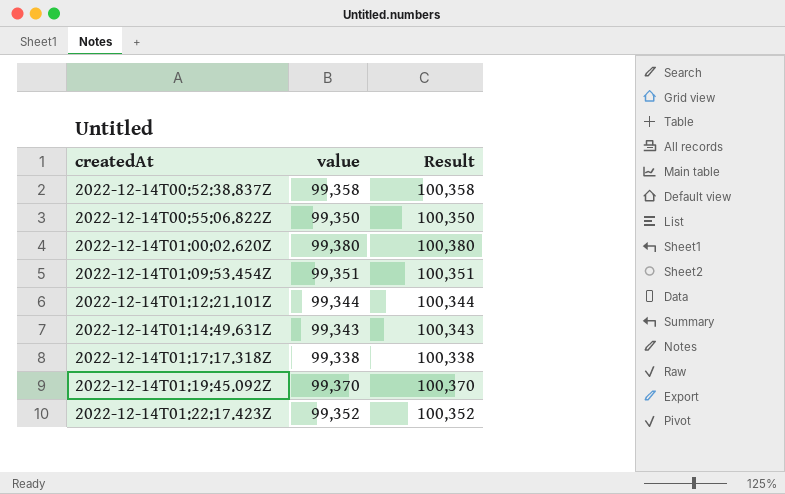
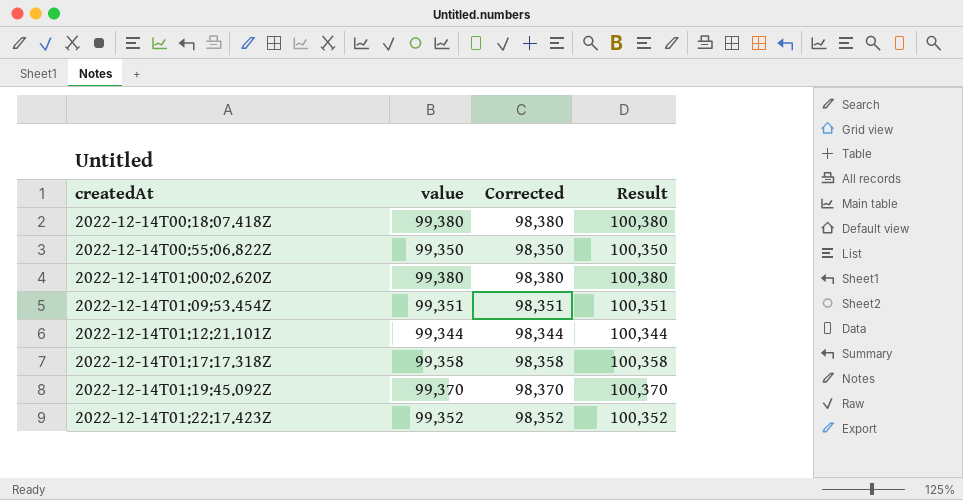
column Corrected | formula: none -> [value] - 1000
row 2022-12-14T00:52:38.837Z: 99,358 | 100,358 -> none
row 2022-12-14T01:14:49.631Z: 99,343 | 100,343 -> none
row 2022-12-14T00:18:07.418Z: none -> 99,380 | 98,380 | 100,380
2022-12-14T01:17:17.318Z | value: 99,338 -> 99,358
2022-12-14T01:17:17.318Z | Result: 100,338 -> 100,358

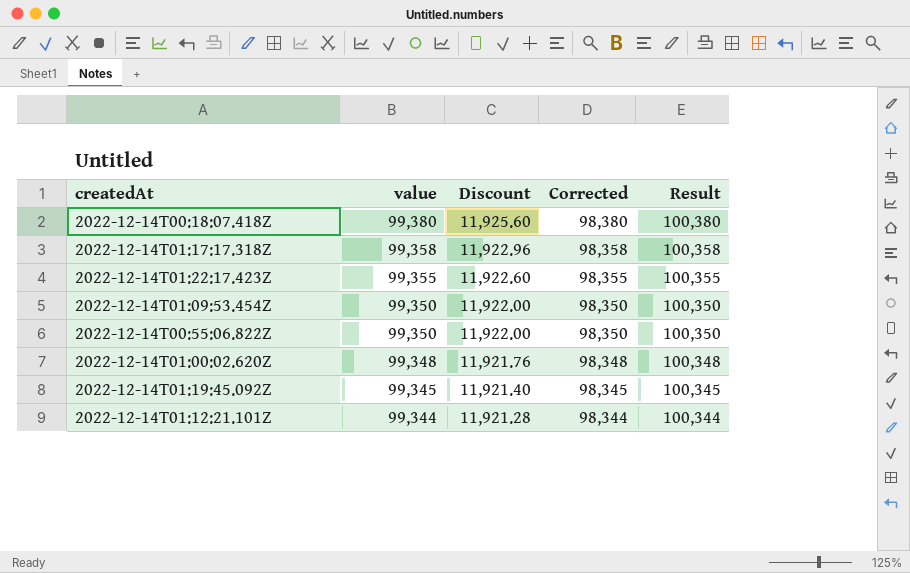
row order: createdAt ascending -> value descending
column Discount | formula: none -> [value] * 0.12
2022-12-14T01:22:17.423Z | value: 99,352 -> 99,355
2022-12-14T01:22:17.423Z | Corrected: 98,352 -> 98,355
2022-12-14T01:22:17.423Z | Result: 100,352 -> 100,355
2022-12-14T01:09:53.454Z | value: 99,351 -> 99,350
2022-12-14T01:09:53.454Z | Corrected: 98,351 -> 98,350
2022-12-14T01:09:53.454Z | Result: 100,351 -> 100,350
2022-12-14T01:00:02.620Z | value: 99,380 -> 99,348
2022-12-14T01:00:02.620Z | Corrected: 98,380 -> 98,348
2022-12-14T01:00:02.620Z | Result: 100,380 -> 100,348
2022-12-14T01:19:45.092Z | value: 99,370 -> 99,345
2022-12-14T01:19:45.092Z | Corrected: 98,370 -> 98,345
2022-12-14T01:19:45.092Z | Result: 100,370 -> 100,345

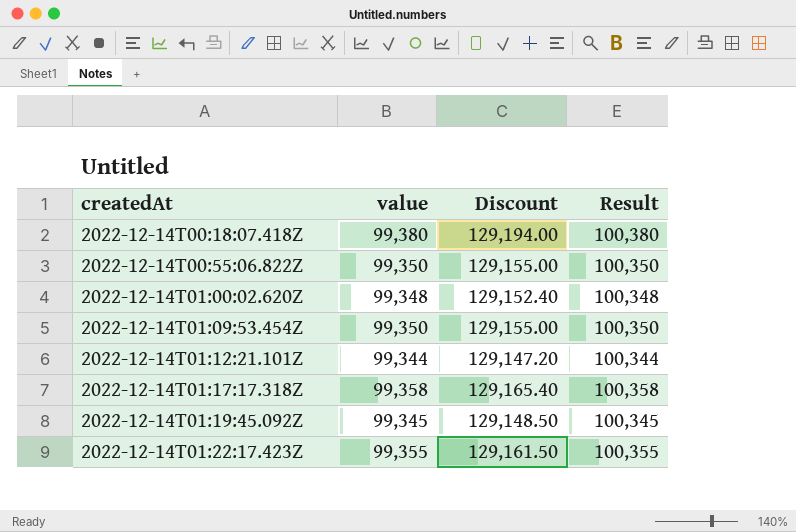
row order: value descending -> createdAt ascending
column Corrected | formula: [value] - 1000 -> none
column Discount | formula: [value] * 0.12 -> [value] * 1.3

